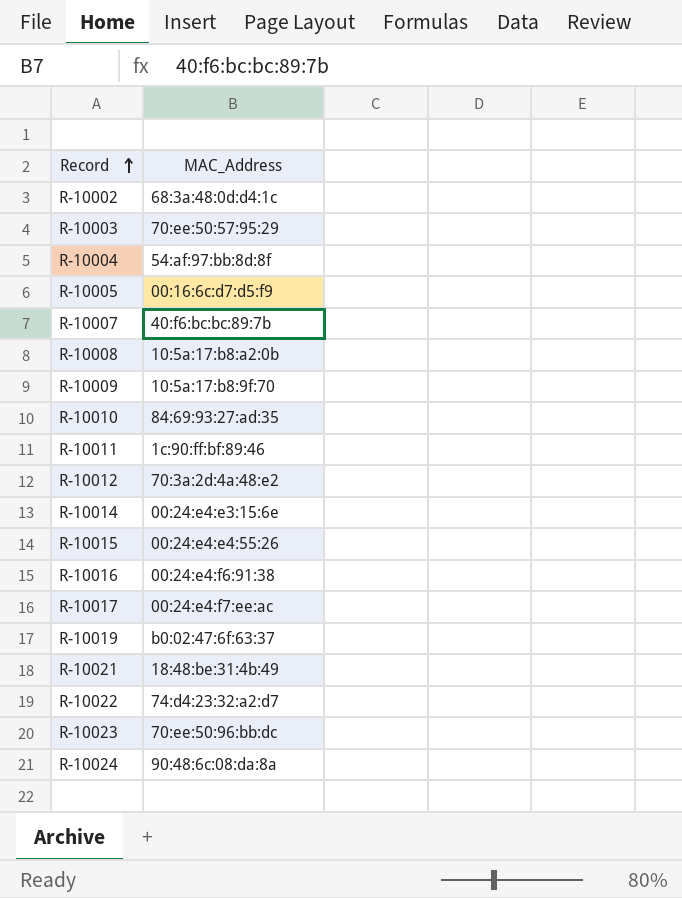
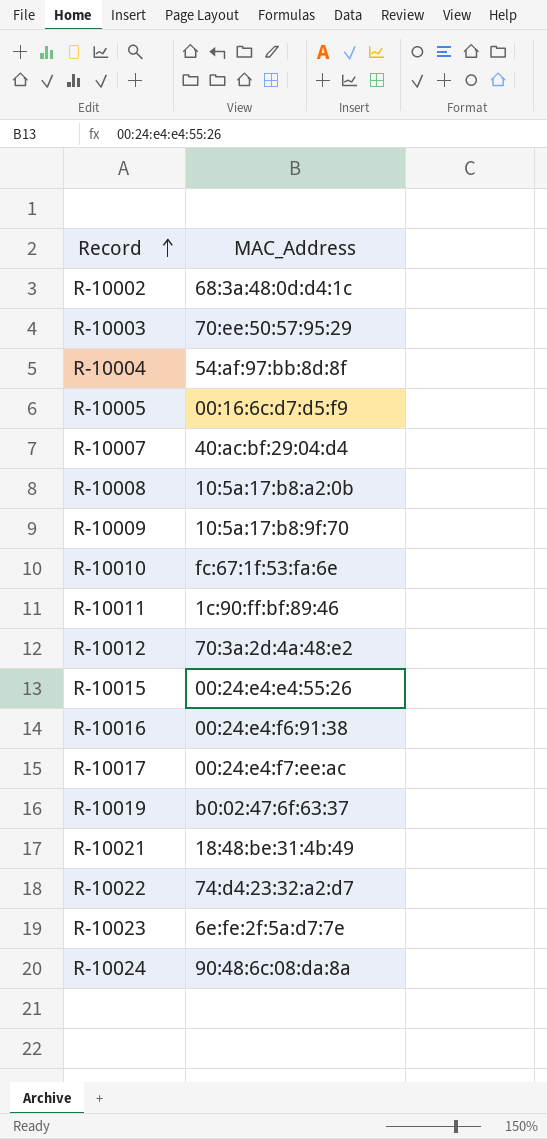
row R-10014: 00:24:e4:e3:15:6e -> none
R-10007 | MAC_Address: 40:f6:bc:bc:89:7b -> 40:ac:bf:29:04:d4
R-10010 | MAC_Address: 84:69:93:27:ad:35 -> fc:67:1f:53:fa:6e
R-10023 | MAC_Address: 70:ee:50:96:bb:dc -> 6e:fe:2f:5a:d7:7e

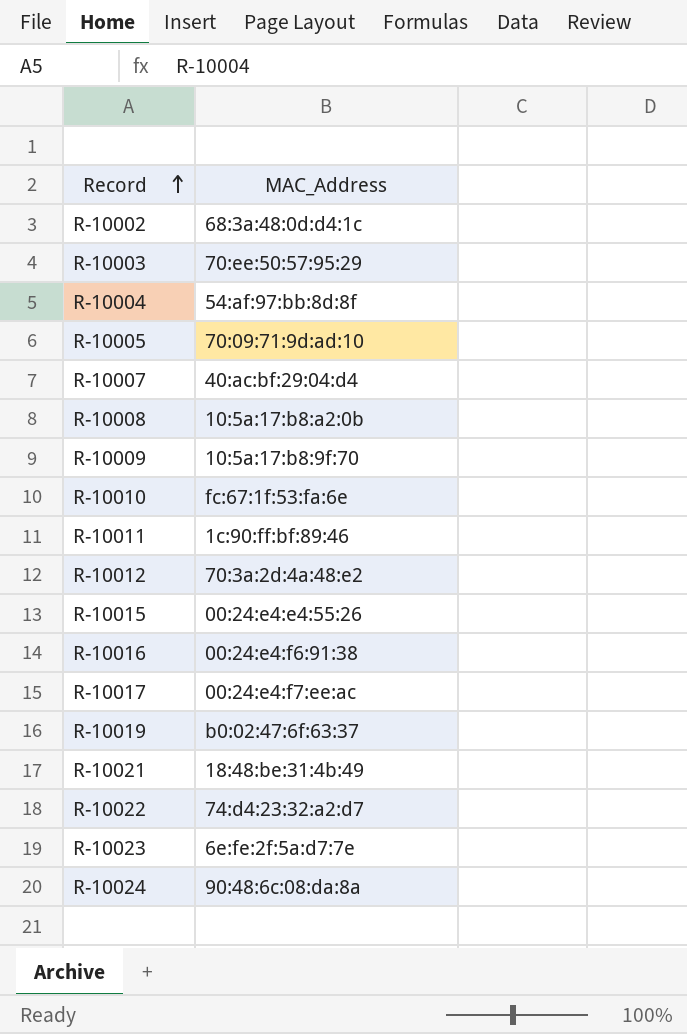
R-10005 | MAC_Address: 00:16:6c:d7:d5:f9 -> 70:09:71:9d:ad:10

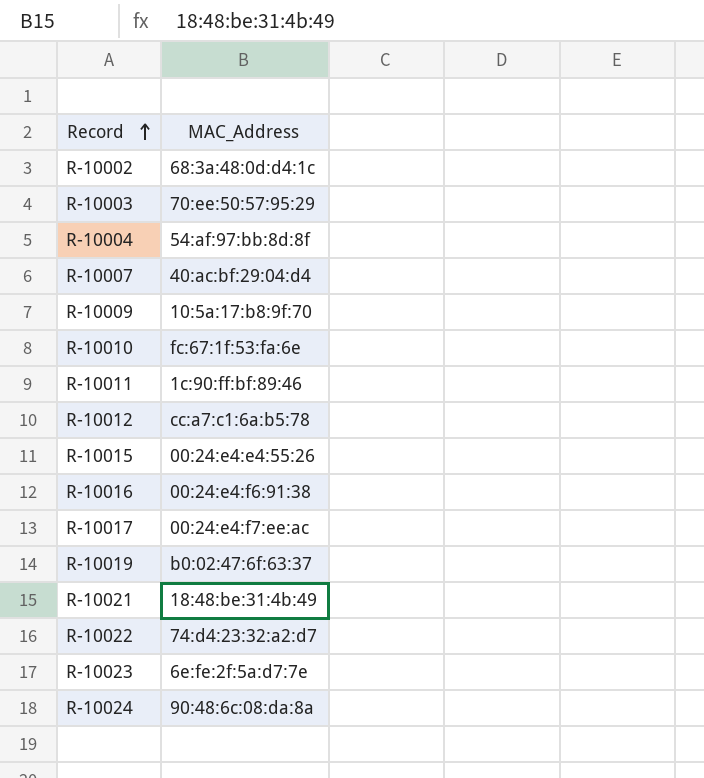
row R-10005: 70:09:71:9d:ad:10 -> none
row R-10008: 10:5a:17:b8:a2:0b -> none
R-10012 | MAC_Address: 70:3a:2d:4a:48:e2 -> cc:a7:c1:6a:b5:78

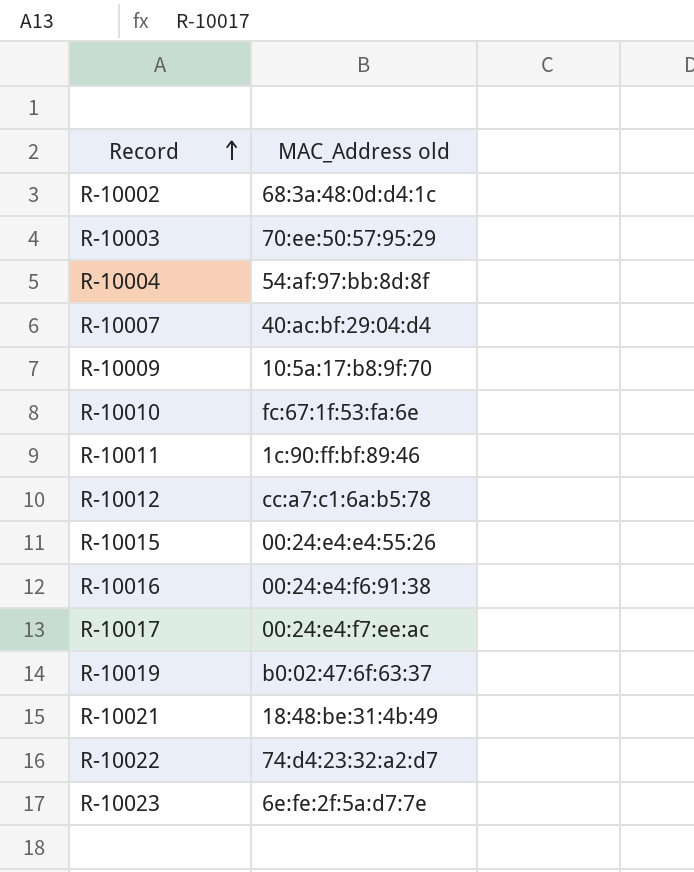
column name: MAC_Address -> MAC_Address old
row R-10024: 90:48:6c:08:da:8a -> none

